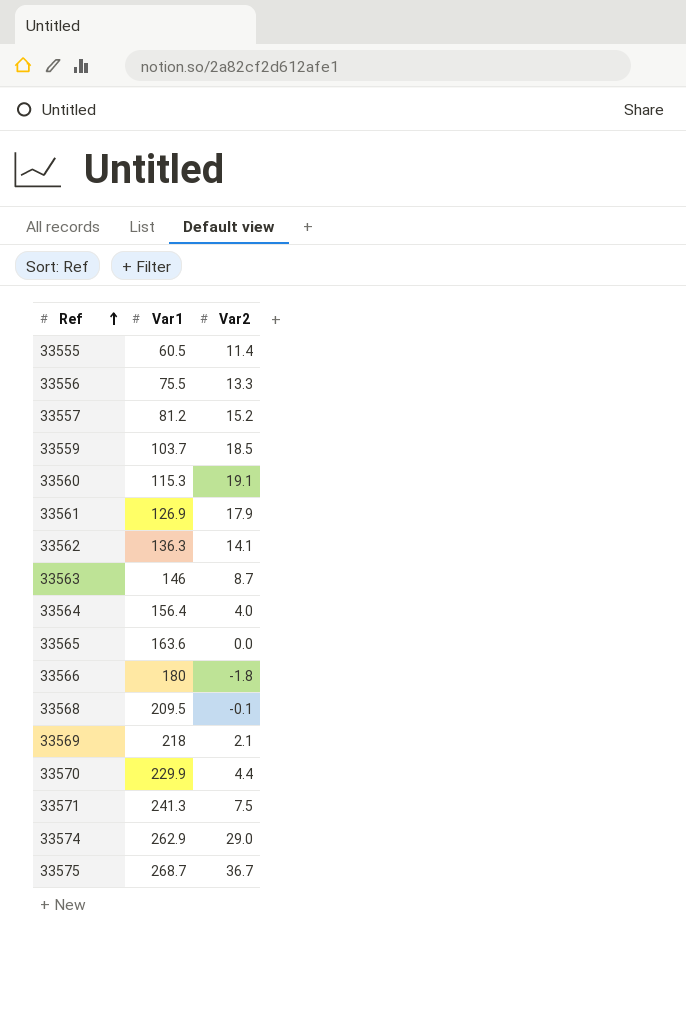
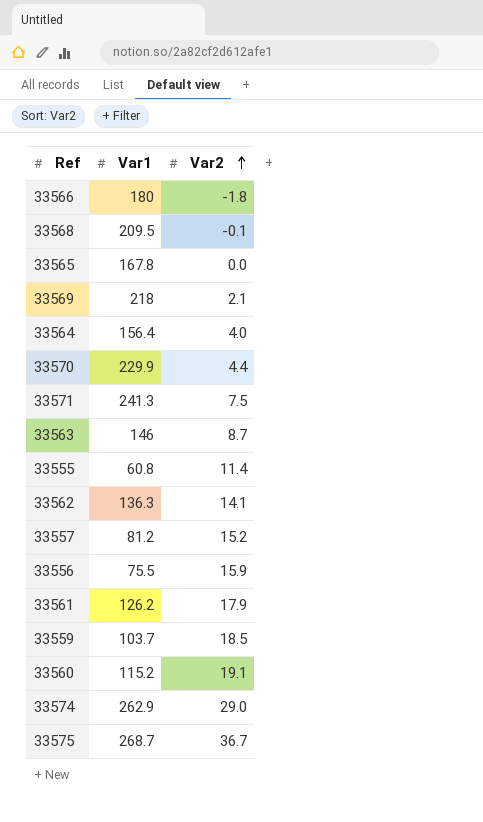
row order: Ref ascending -> Var2 ascending
33565 | Var1: 163.6 -> 167.8
33555 | Var1: 60.5 -> 60.8
33556 | Var2: 13.3 -> 15.9
33561 | Var1: 126.9 -> 126.2
33560 | Var1: 115.3 -> 115.2

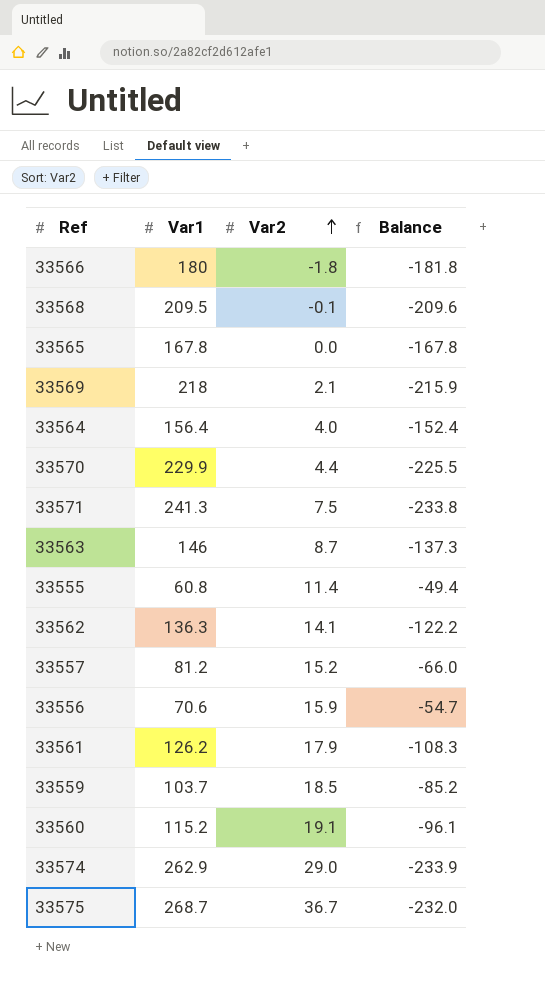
column Balance | formula: none -> [Var2] - [Var1]
33556 | Var1: 75.5 -> 70.6

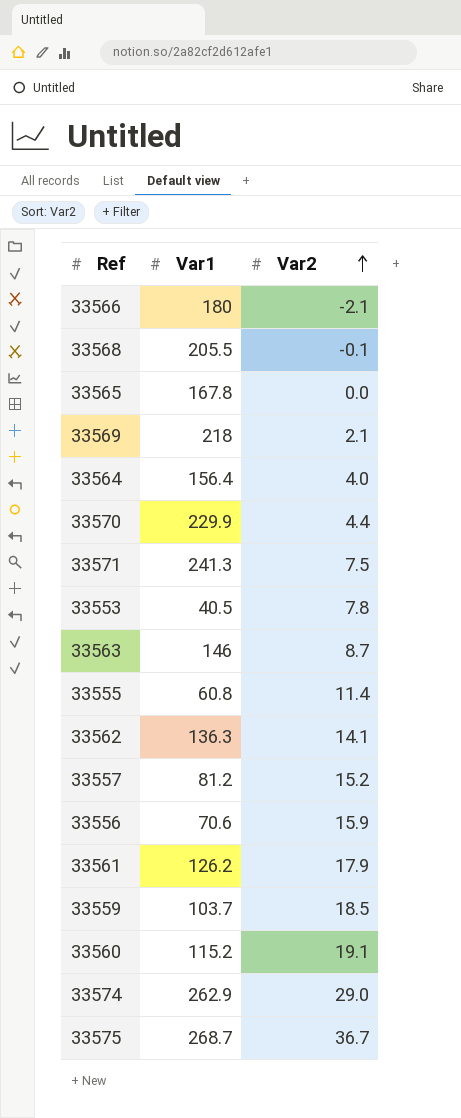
column Balance | formula: [Var2] - [Var1] -> none
33566 | Var2: -1.8 -> -2.1
33568 | Var1: 209.5 -> 205.5
row 33553: none -> 40.5 | 7.8

